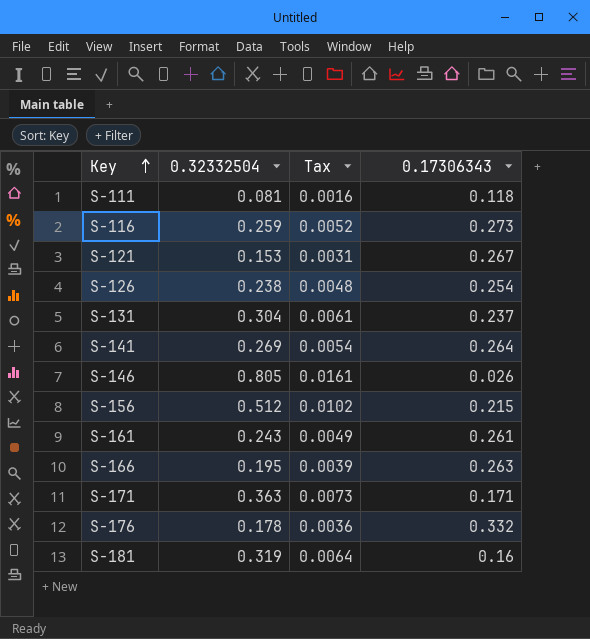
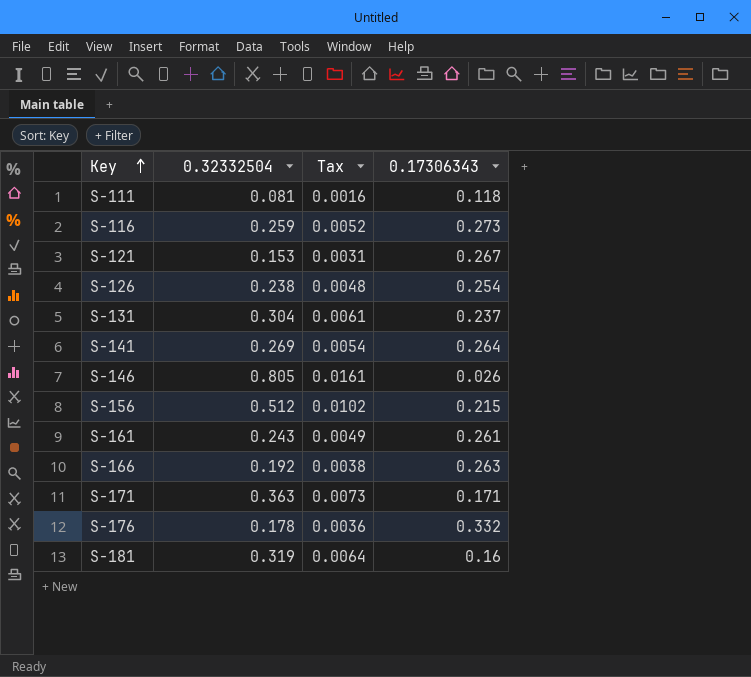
S-166 | 0.32332504: 0.195 -> 0.192
S-166 | Tax: 0.0039 -> 0.0038

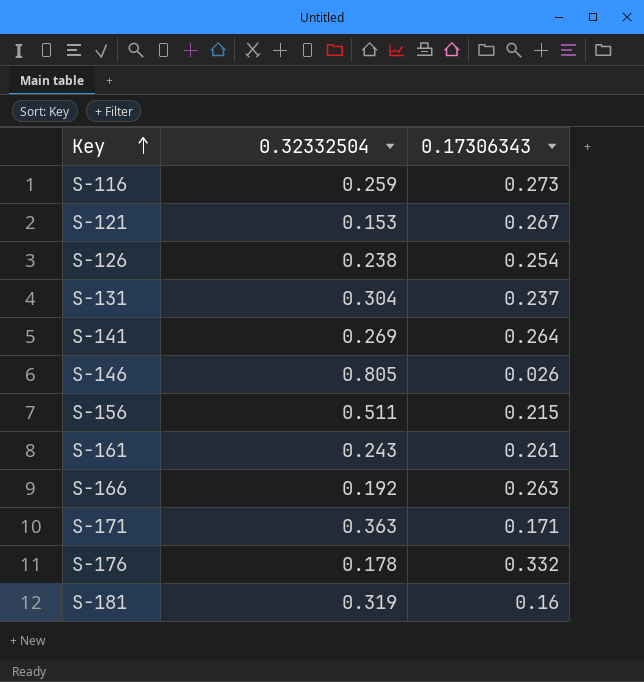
column Tax | formula: [0.32332504] * 0.02 -> none
row S-111: 0.081 | 0.0016 | 0.118 -> none
S-156 | 0.32332504: 0.512 -> 0.511

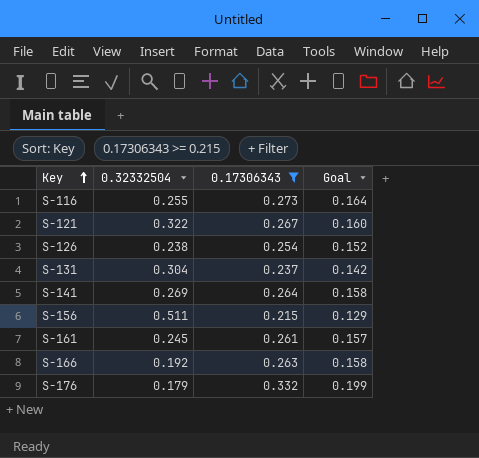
filter: none -> 0.17306343 >= 0.215
column Goal | formula: none -> [0.17306343] * 0.6
S-116 | 0.32332504: 0.259 -> 0.255
S-121 | 0.32332504: 0.153 -> 0.322
S-161 | 0.32332504: 0.243 -> 0.245
S-176 | 0.32332504: 0.178 -> 0.179

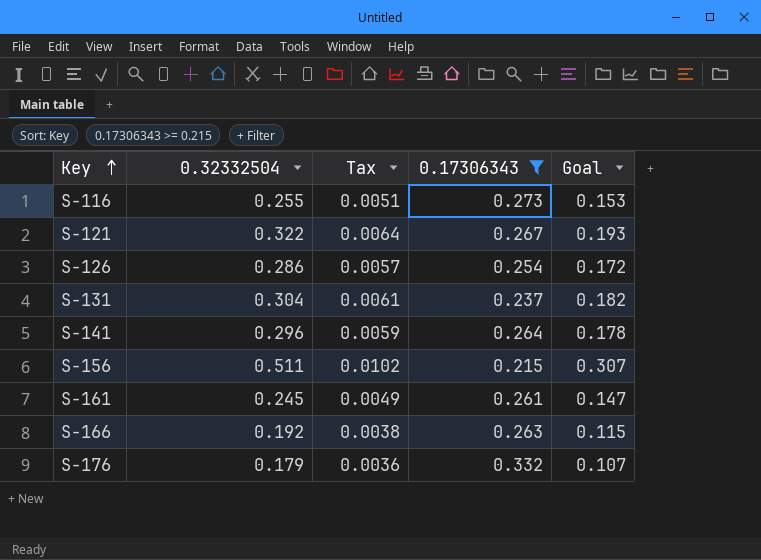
column Tax | formula: none -> [0.32332504] * 0.02
column Goal | formula: [0.17306343] * 0.6 -> [0.32332504] * 0.6
S-126 | 0.32332504: 0.238 -> 0.286
S-141 | 0.32332504: 0.269 -> 0.296

